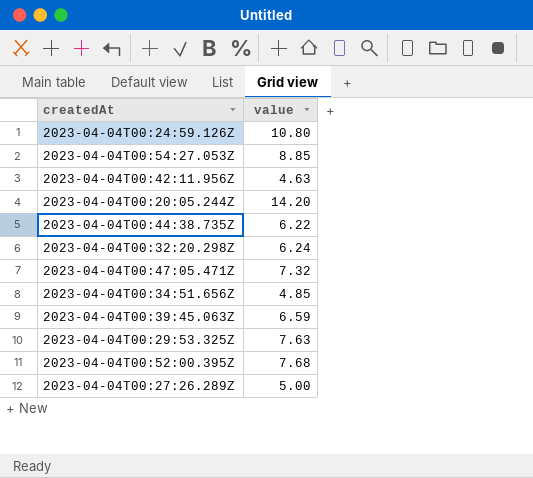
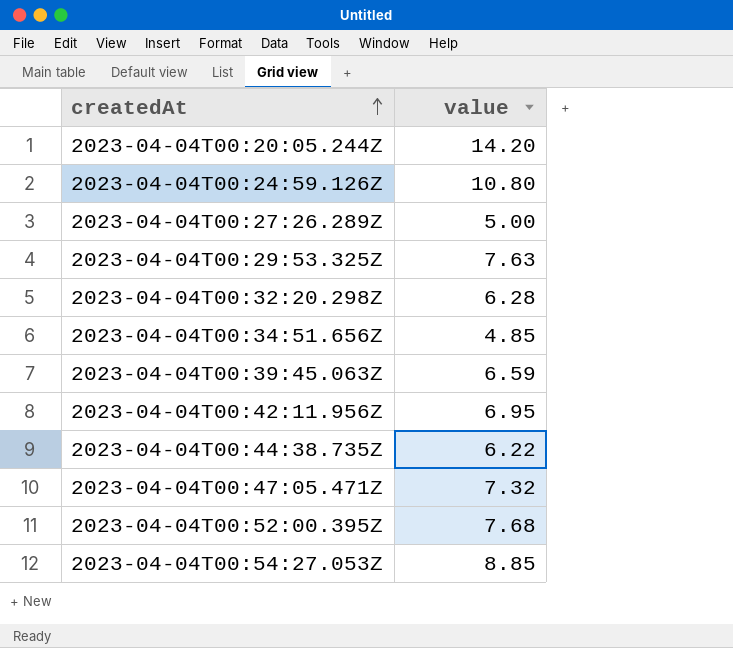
row order: none -> createdAt ascending
2023-04-04T00:32:20.298Z | value: 6.24 -> 6.28
2023-04-04T00:42:11.956Z | value: 4.63 -> 6.95

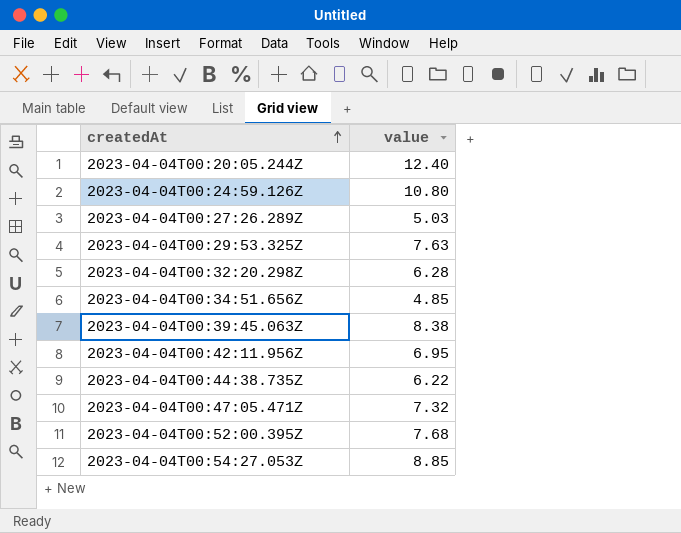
2023-04-04T00:20:05.244Z | value: 14.20 -> 12.40
2023-04-04T00:27:26.289Z | value: 5.00 -> 5.03
2023-04-04T00:39:45.063Z | value: 6.59 -> 8.38

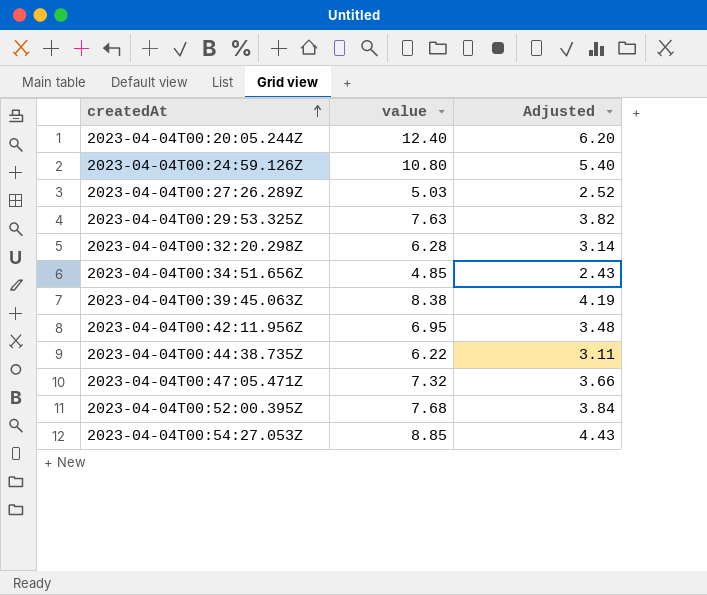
column Adjusted | formula: none -> [value] * 0.5

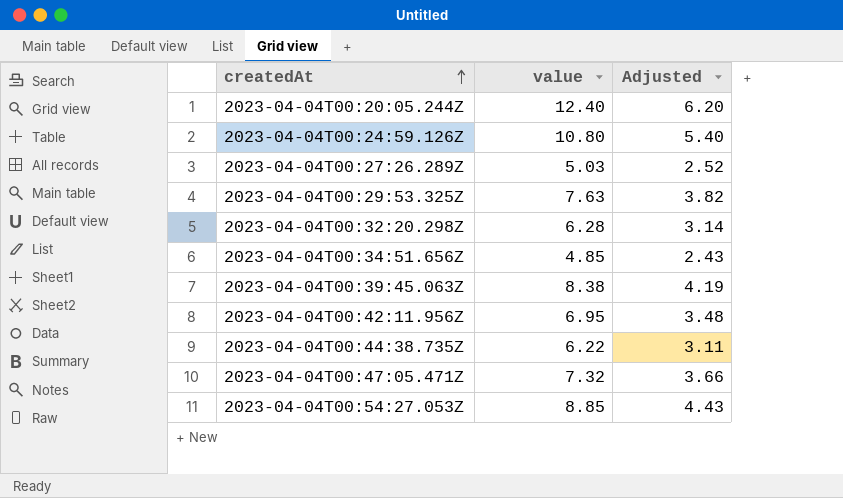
row 2023-04-04T00:52:00.395Z: 7.68 | 3.84 -> none

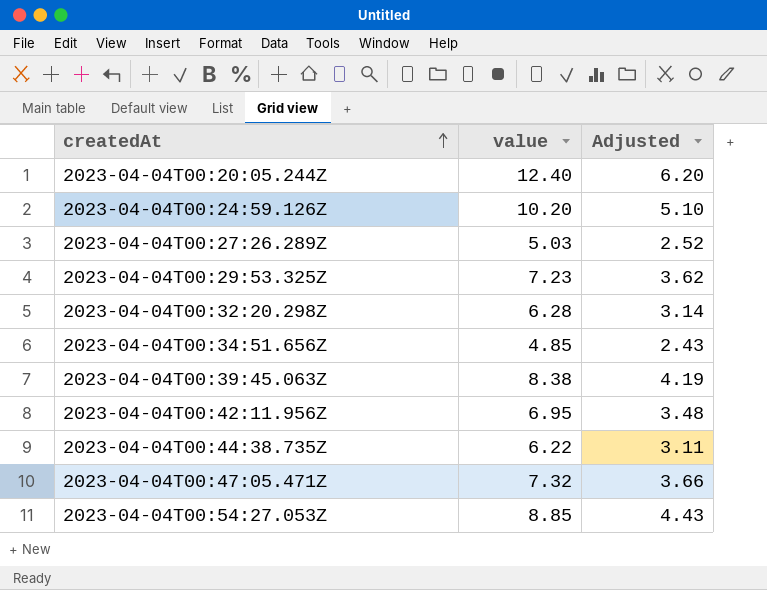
2023-04-04T00:24:59.126Z | value: 10.80 -> 10.20
2023-04-04T00:24:59.126Z | Adjusted: 5.40 -> 5.10
2023-04-04T00:29:53.325Z | value: 7.63 -> 7.23
2023-04-04T00:29:53.325Z | Adjusted: 3.82 -> 3.62

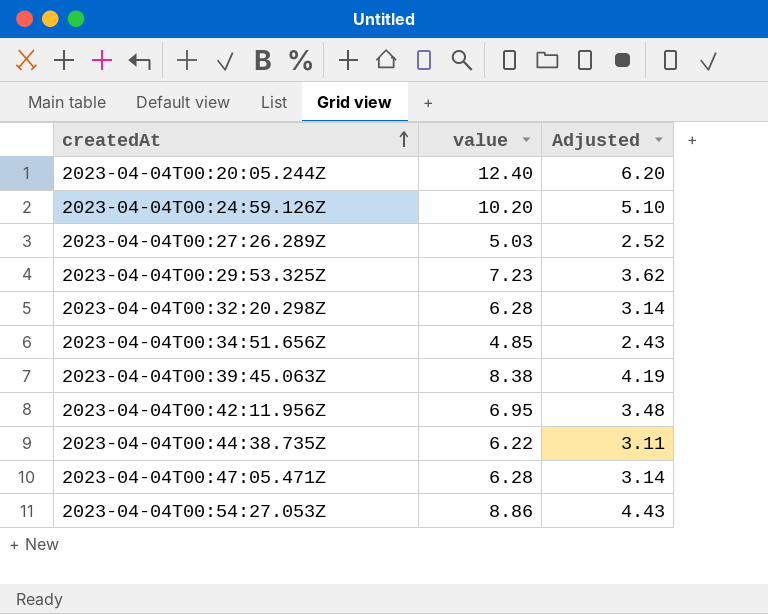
2023-04-04T00:47:05.471Z | value: 7.32 -> 6.28
2023-04-04T00:47:05.471Z | Adjusted: 3.66 -> 3.14
2023-04-04T00:54:27.053Z | value: 8.85 -> 8.86

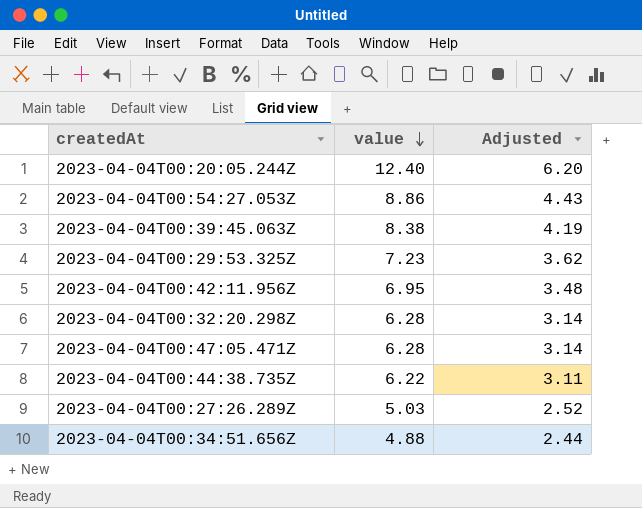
row order: createdAt ascending -> value descending
row 2023-04-04T00:24:59.126Z: 10.20 | 5.10 -> none
2023-04-04T00:34:51.656Z | value: 4.85 -> 4.88
2023-04-04T00:34:51.656Z | Adjusted: 2.43 -> 2.44

